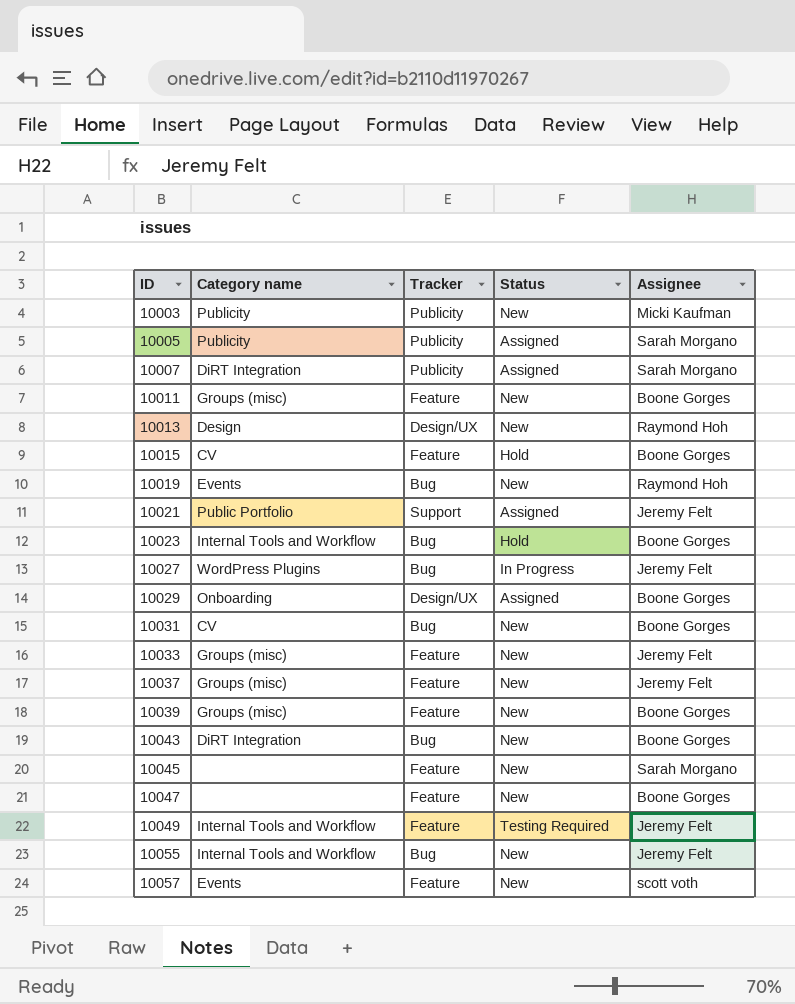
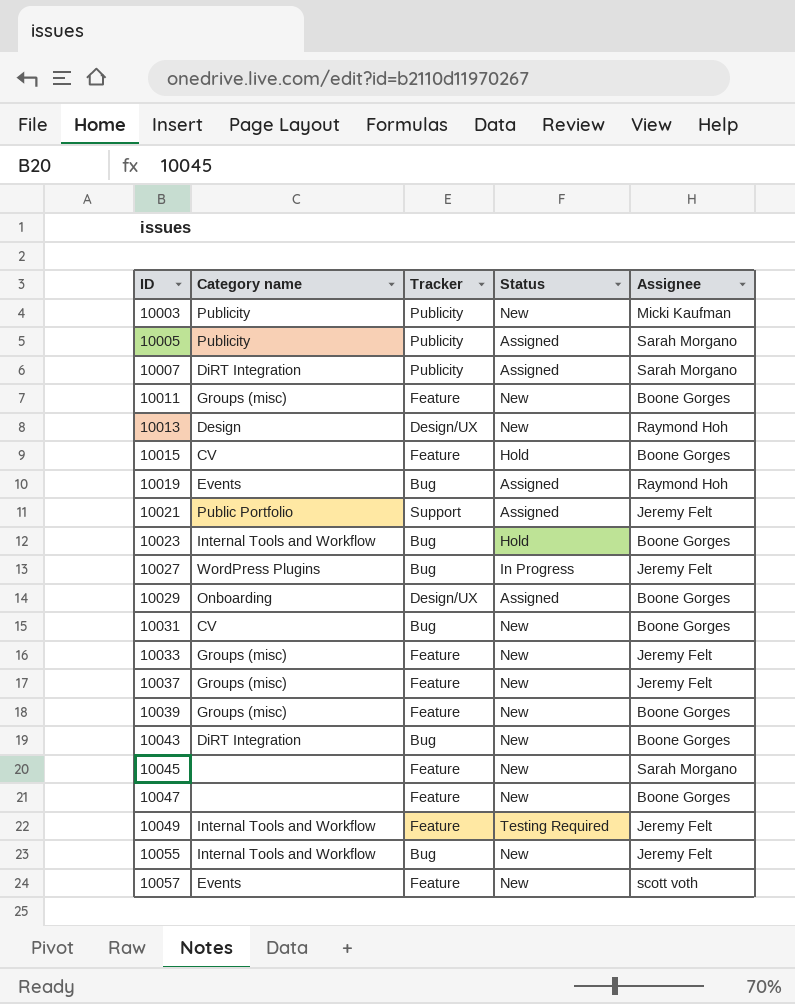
10019 | Status: New -> Assigned

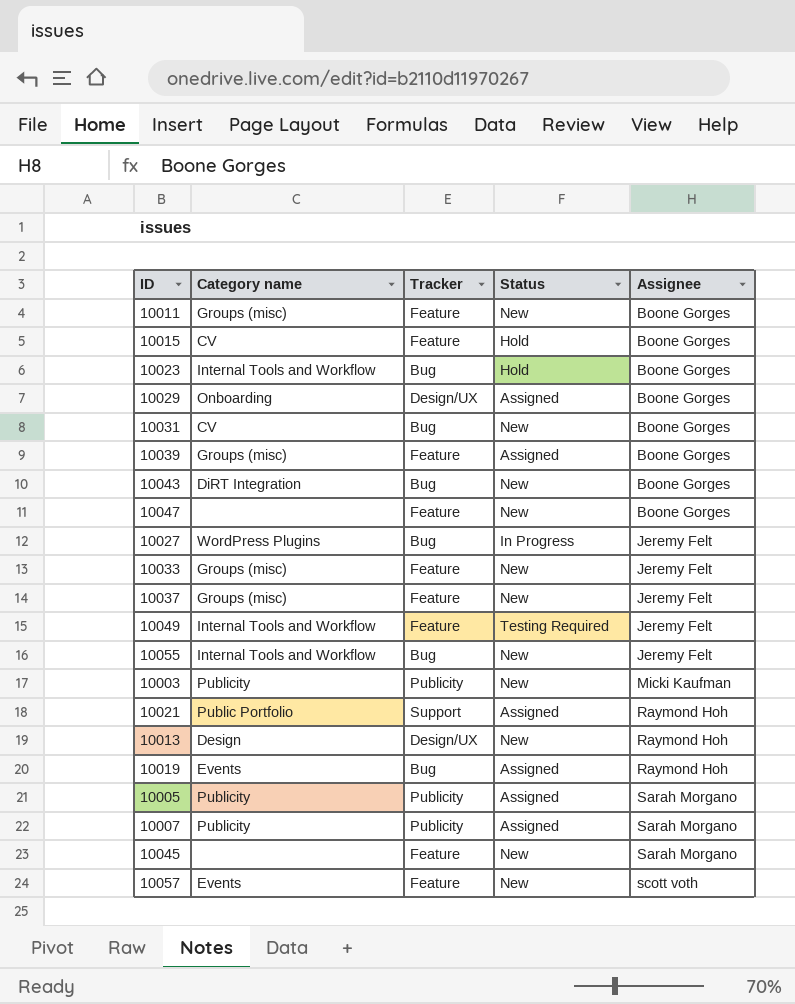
row order: ID ascending -> Assignee ascending
10039 | Status: New -> Assigned
10021 | Assignee: Jeremy Felt -> Raymond Hoh
10007 | Category name: DiRT Integration -> Publicity

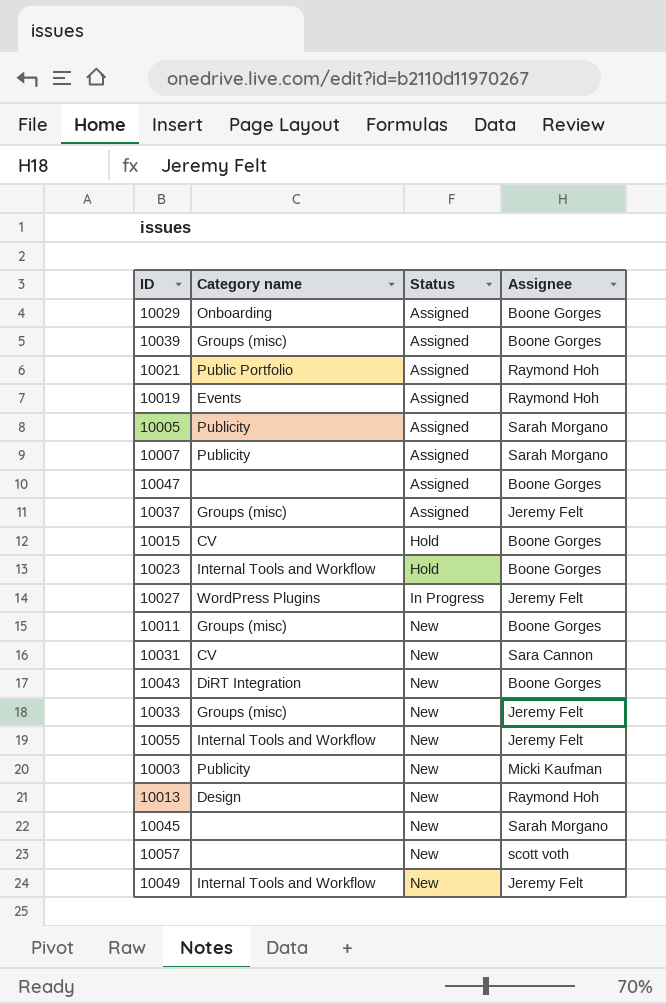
row order: Assignee ascending -> Status ascending
column Tracker | position: 3 -> none
10047 | Status: New -> Assigned
10037 | Status: New -> Assigned
10031 | Assignee: Boone Gorges -> Sara Cannon
10057 | Category name: Events -> none
10049 | Status: Testing Required -> New

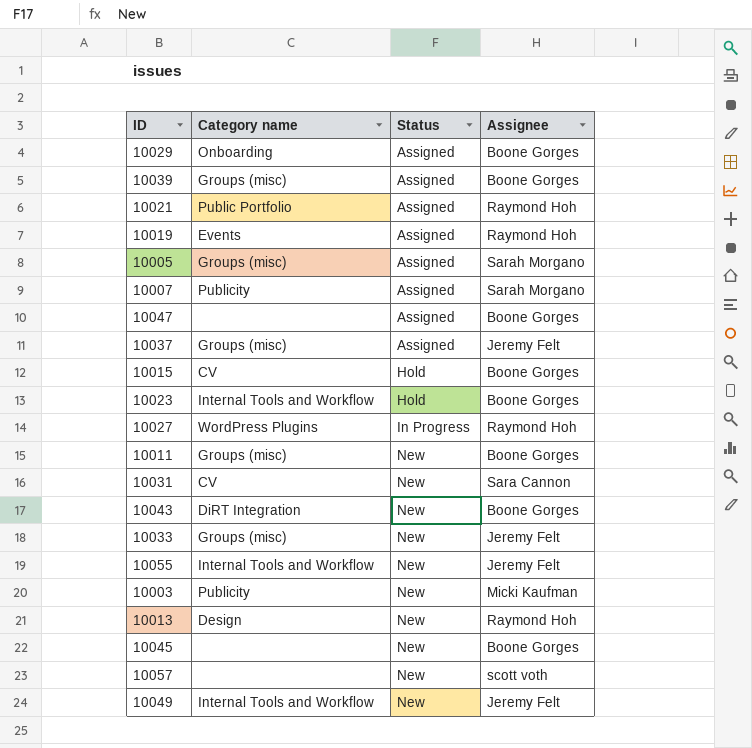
10005 | Category name: Publicity -> Groups (misc)
10027 | Assignee: Jeremy Felt -> Raymond Hoh
10045 | Assignee: Sarah Morgano -> Boone Gorges

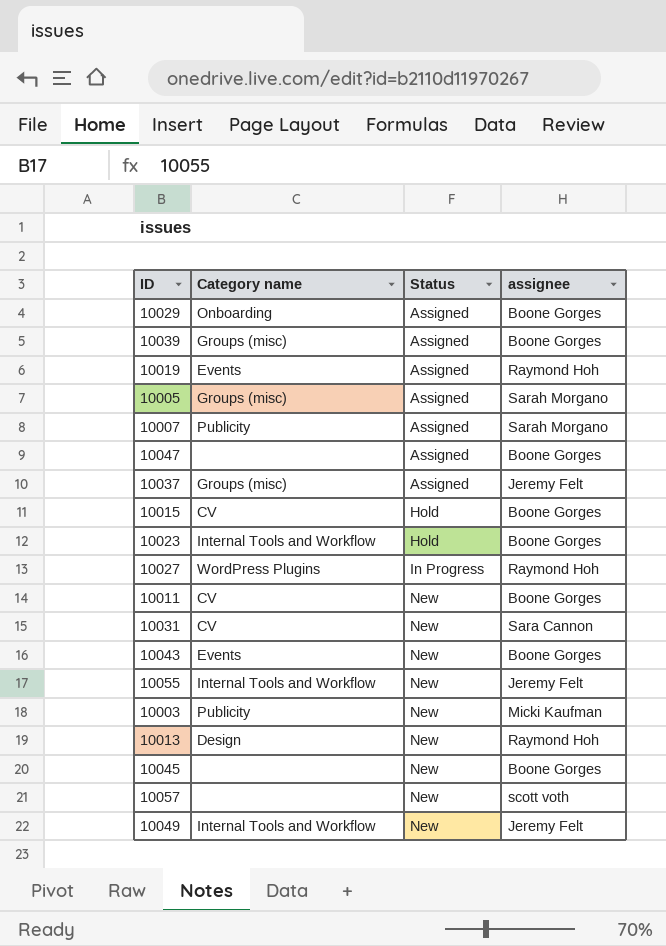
column name: Assignee -> assignee
row 10021: Public Portfolio | Assigned | Raymond Hoh -> none
row 10033: Groups (misc) | New | Jeremy Felt -> none
10011 | Category name: Groups (misc) -> CV
10043 | Category name: DiRT Integration -> Events

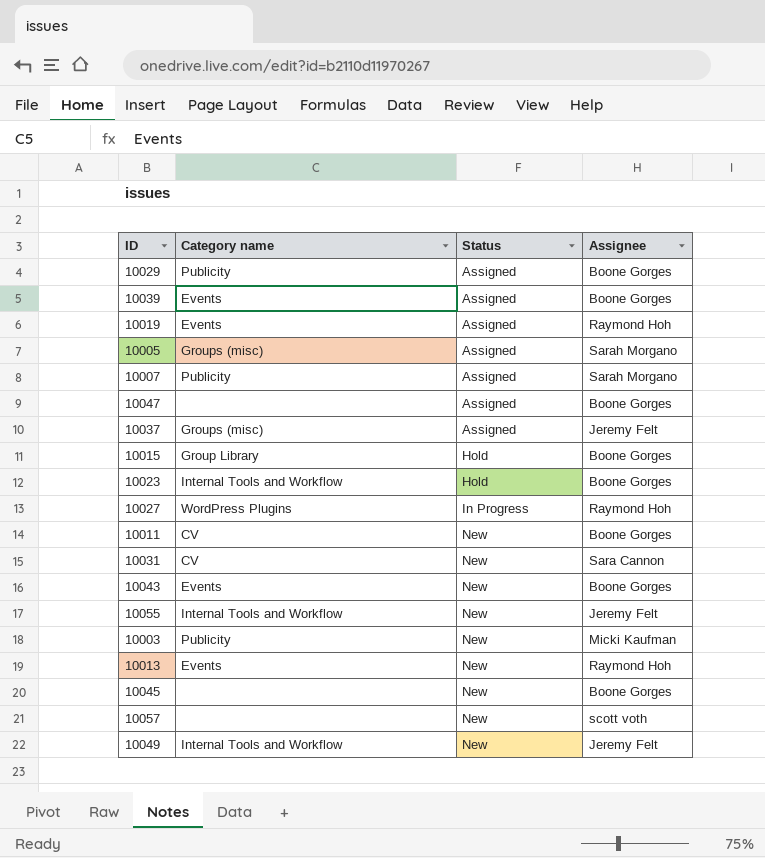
column name: assignee -> Assignee
10029 | Category name: Onboarding -> Publicity
10039 | Category name: Groups (misc) -> Events
10015 | Category name: CV -> Group Library
10013 | Category name: Design -> Events

